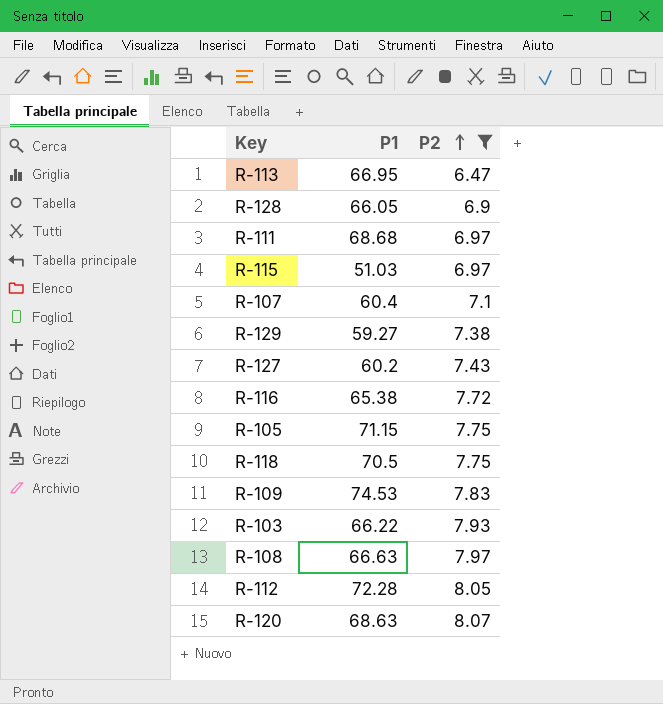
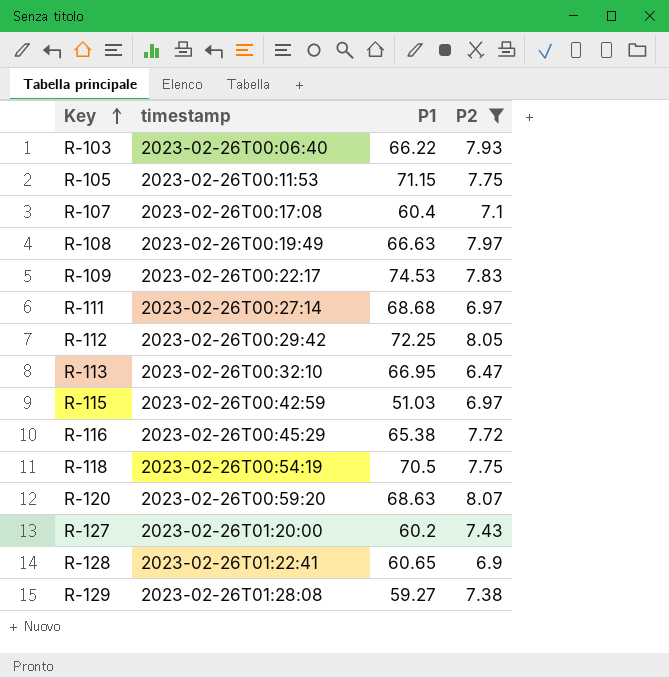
row order: P2 ascending -> Key ascending
column timestamp | position: none -> 2
R-112 | P1: 72.28 -> 72.25
R-128 | P1: 66.05 -> 60.65

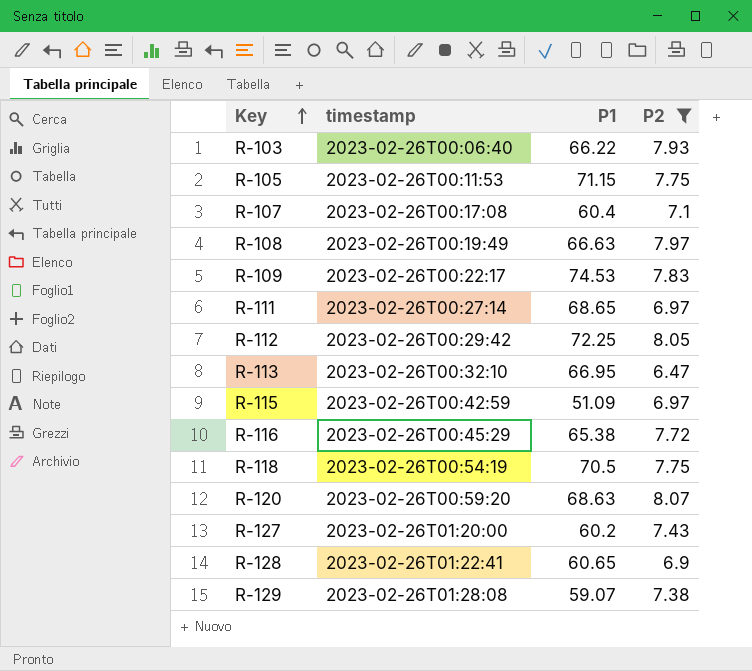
R-111 | P1: 68.68 -> 68.65
R-115 | P1: 51.03 -> 51.09
R-129 | P1: 59.27 -> 59.07

